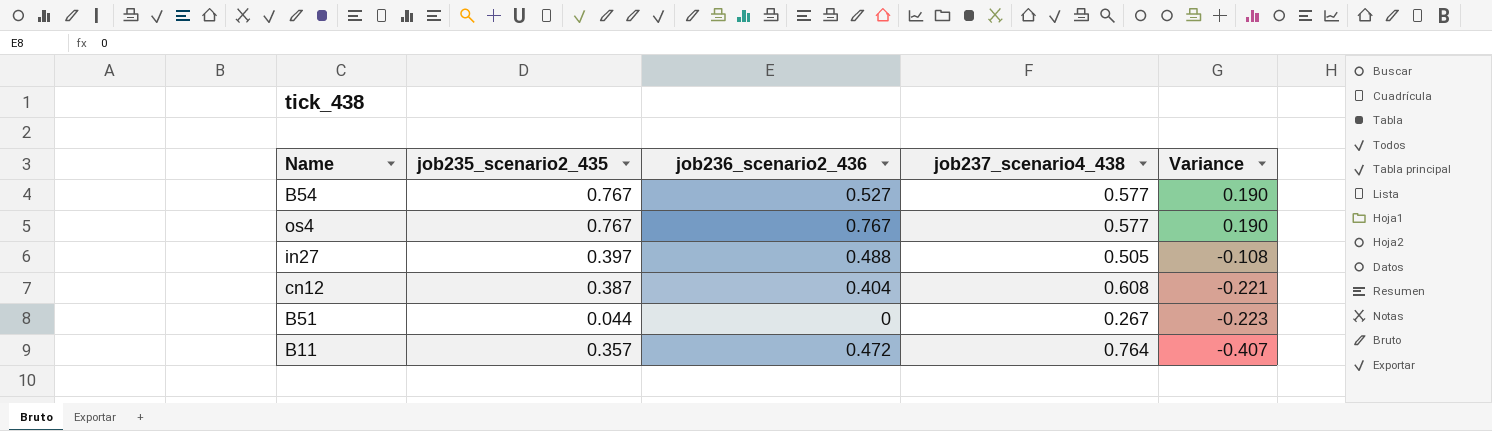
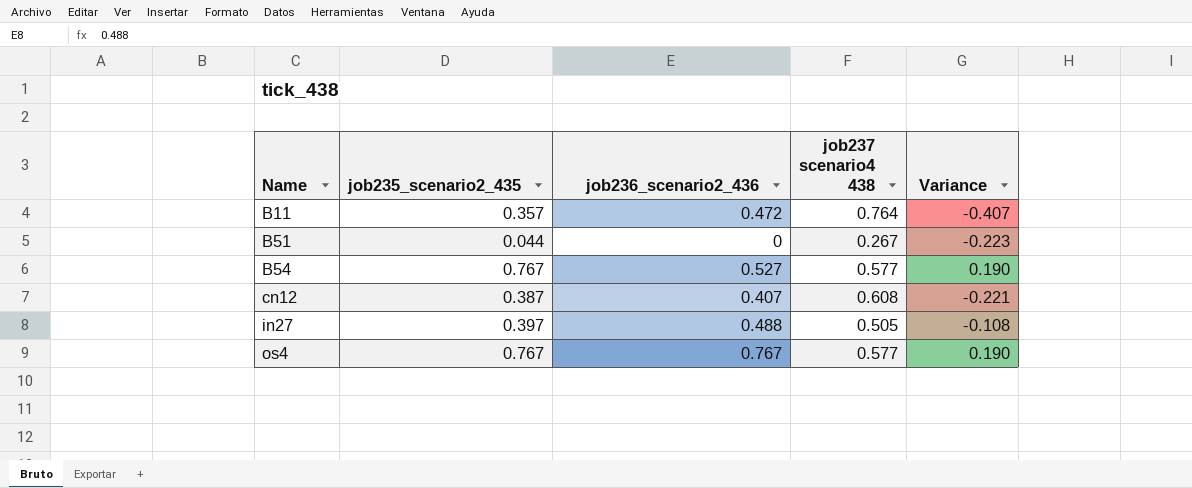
row order: Variance descending -> Name ascending
column name: job237_scenario4_438 -> job237 scenario4 438
cn12 | job236_scenario2_436: 0.404 -> 0.407

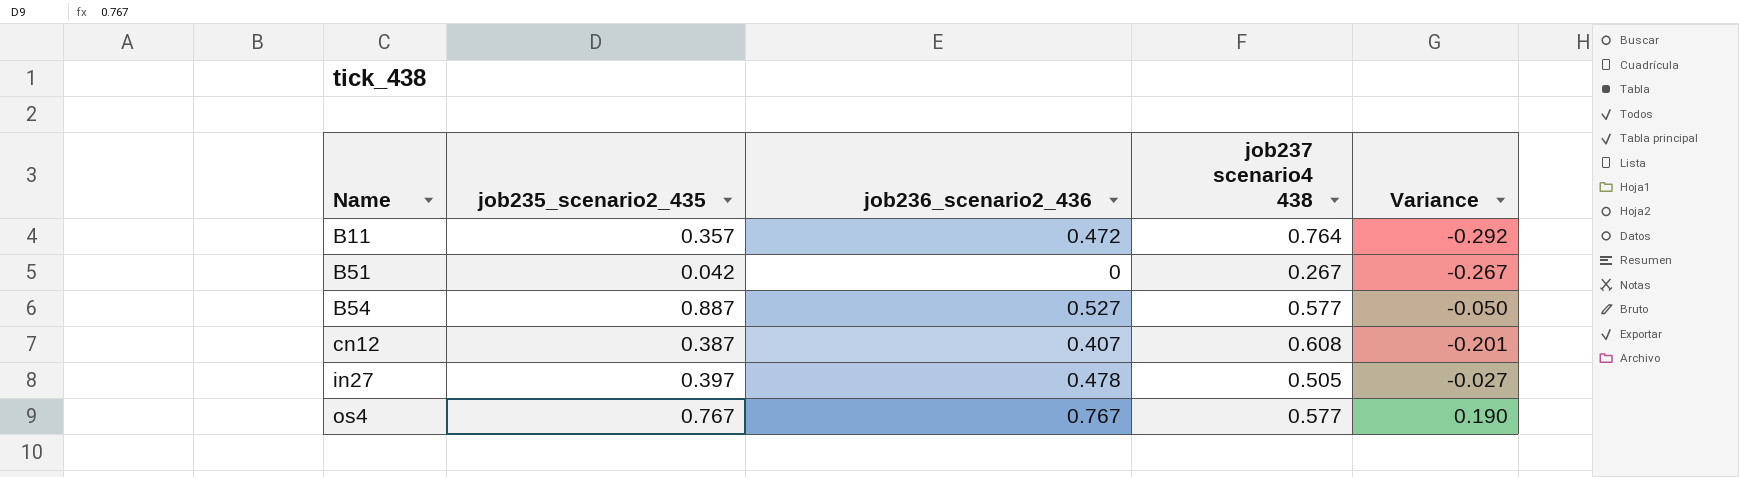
column Variance | formula: [job235_scenario2_435] - [job237 scenario4 438] -> [job236_scenario2_436] - [job237 scenario4 438]
B51 | job235_scenario2_435: 0.044 -> 0.042
B54 | job235_scenario2_435: 0.767 -> 0.887
in27 | job236_scenario2_436: 0.488 -> 0.478

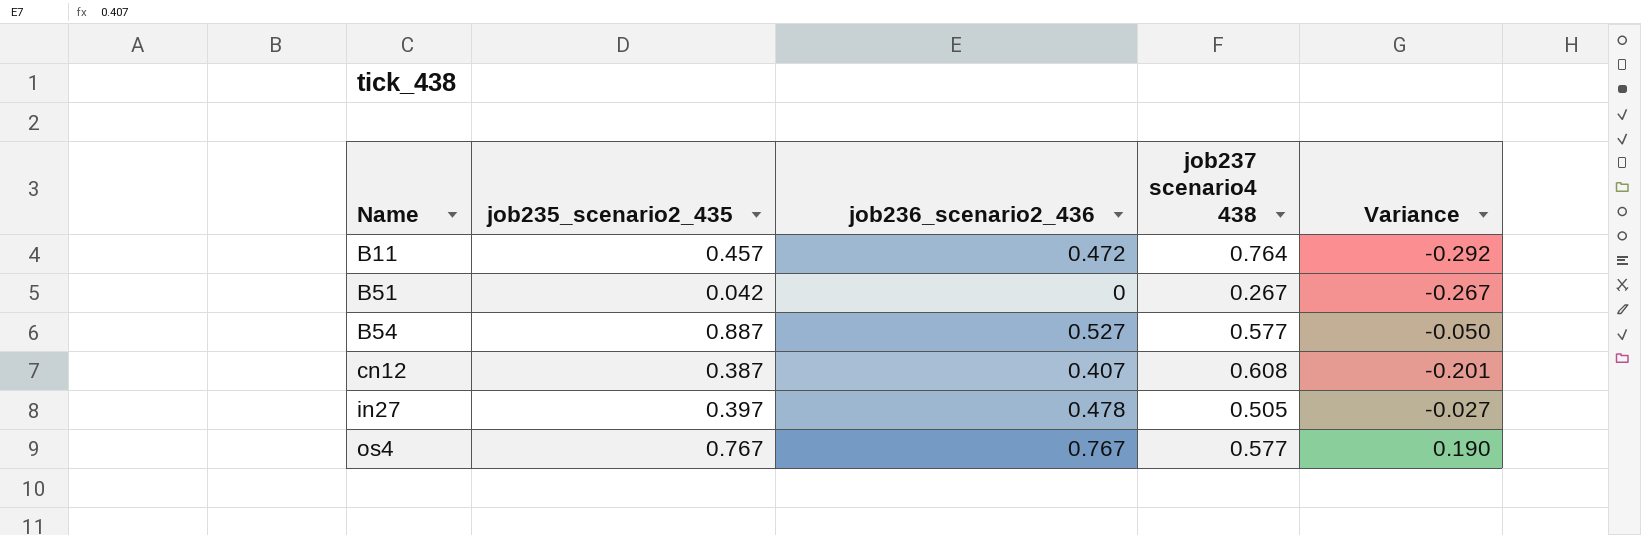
B11 | job235_scenario2_435: 0.357 -> 0.457

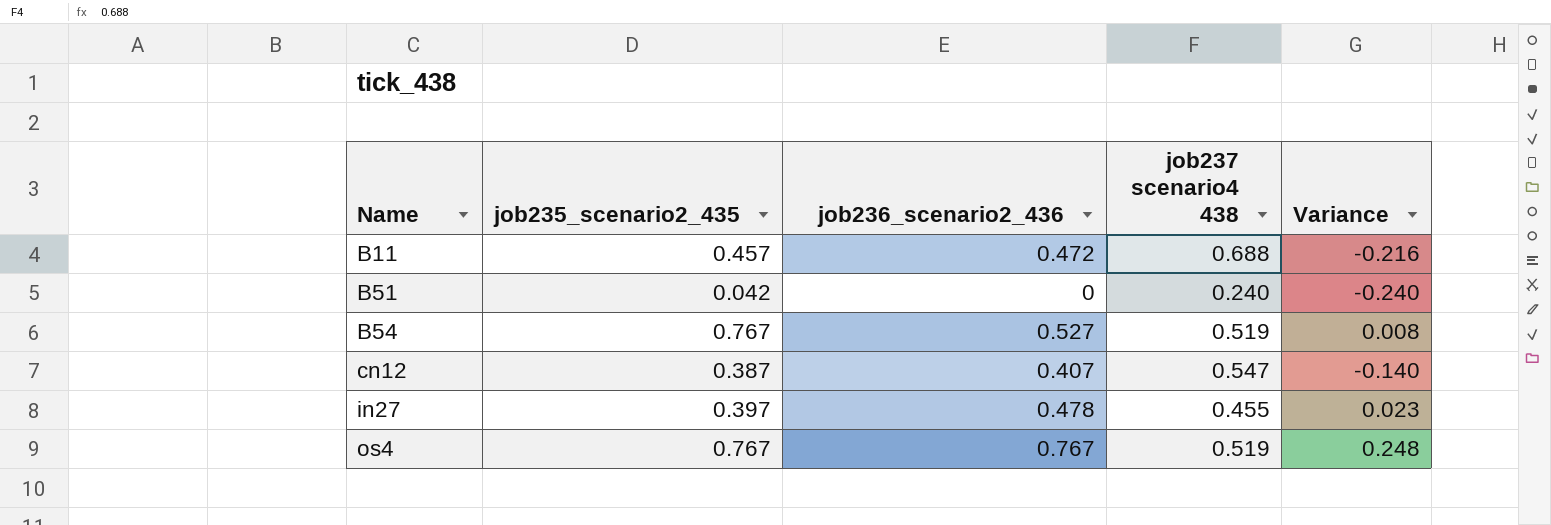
B11 | job237 scenario4 438: 0.764 -> 0.688
B11 | Variance: -0.292 -> -0.216
B51 | job237 scenario4 438: 0.267 -> 0.240
B51 | Variance: -0.267 -> -0.240
B54 | job235_scenario2_435: 0.887 -> 0.767
B54 | job237 scenario4 438: 0.577 -> 0.519
B54 | Variance: -0.050 -> 0.008
cn12 | job237 scenario4 438: 0.608 -> 0.547
cn12 | Variance: -0.201 -> -0.140
in27 | job237 scenario4 438: 0.505 -> 0.455
in27 | Variance: -0.027 -> 0.023
os4 | job237 scenario4 438: 0.577 -> 0.519
os4 | Variance: 0.190 -> 0.248

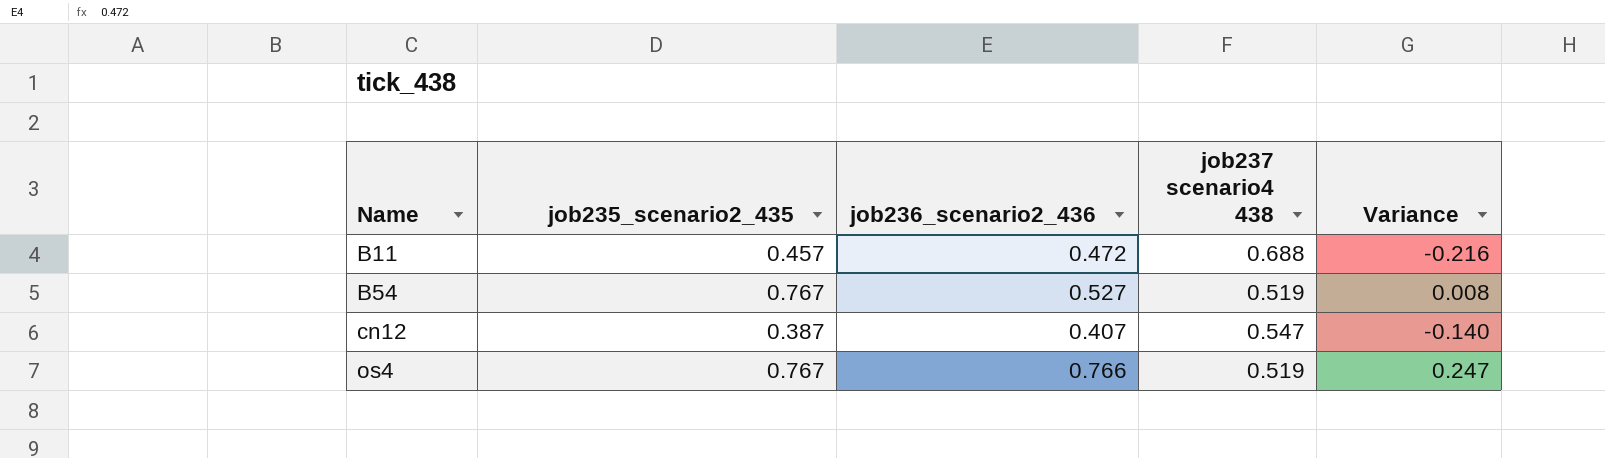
row B51: 0.042 | 0 | 0.240 | -0.240 -> none
row in27: 0.397 | 0.478 | 0.455 | 0.023 -> none
os4 | job236_scenario2_436: 0.767 -> 0.766
os4 | Variance: 0.248 -> 0.247

